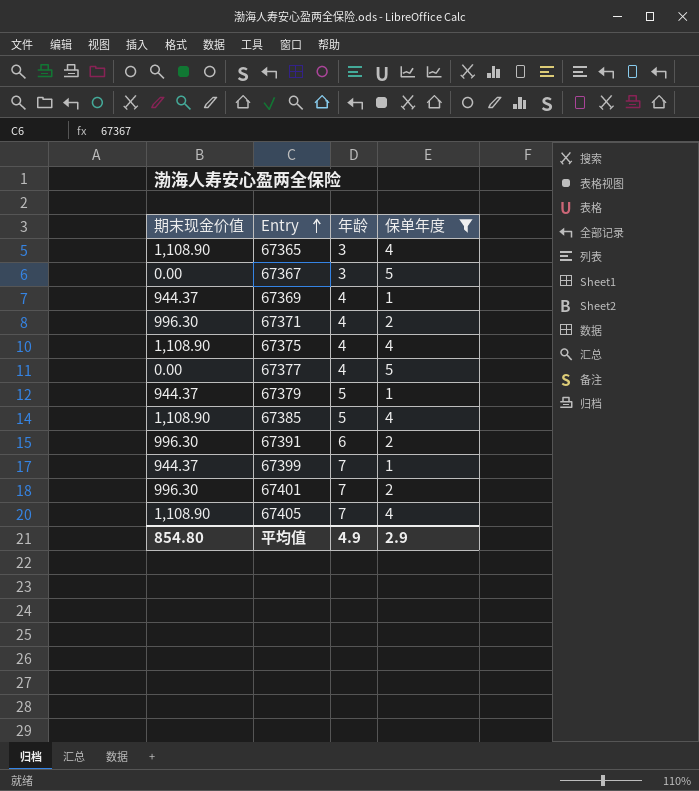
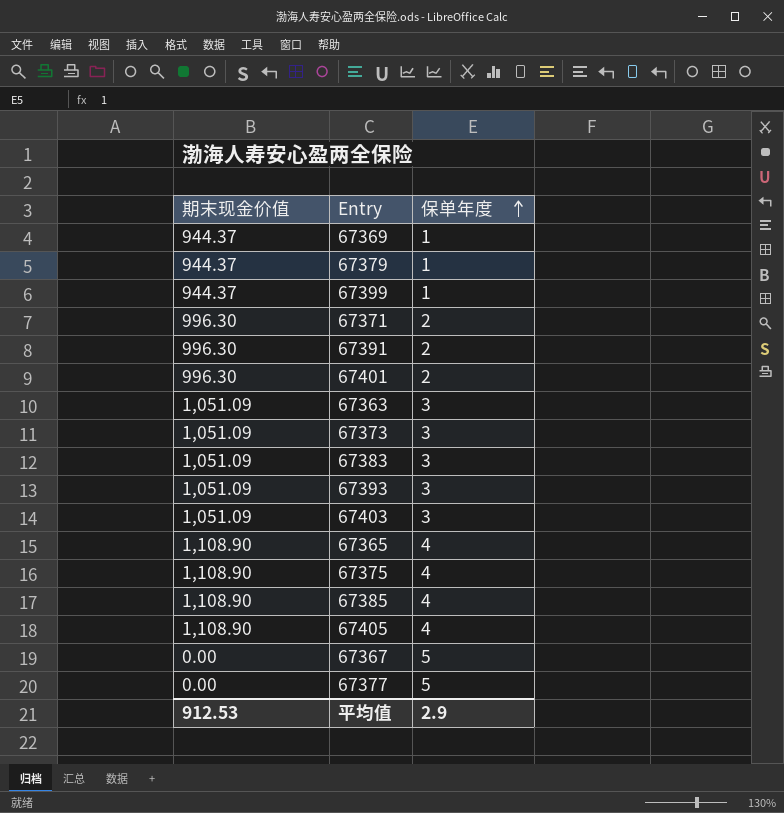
filter: 保单年度 != 3 -> none
row order: Entry ascending -> 保单年度 ascending
column 年龄 | position: 3 -> none
平均值 | 期末现金价值: 854.80 -> 912.53

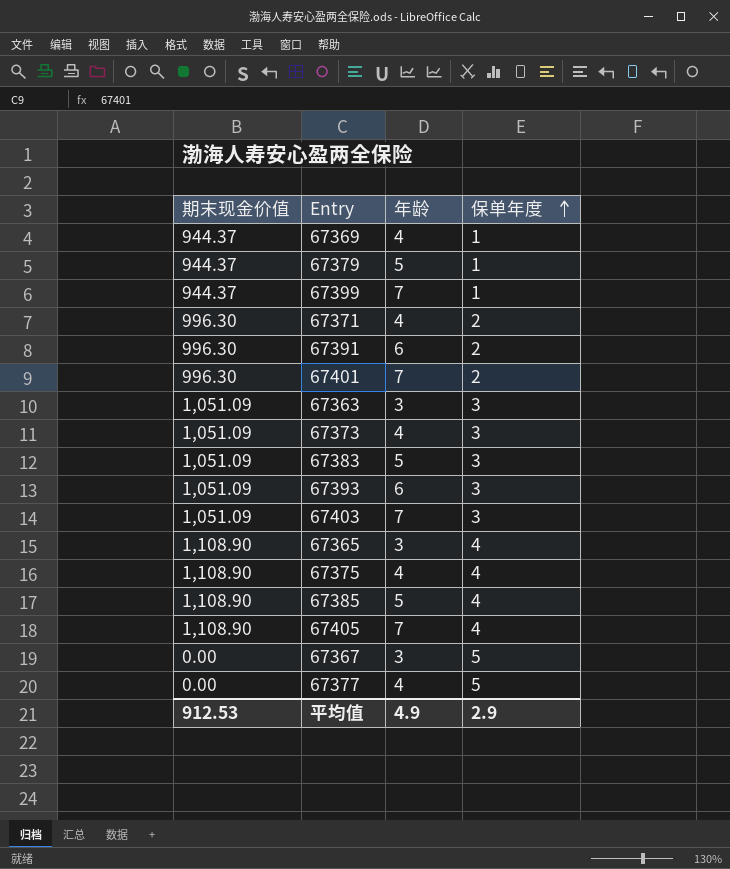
column 年龄 | position: none -> 3

